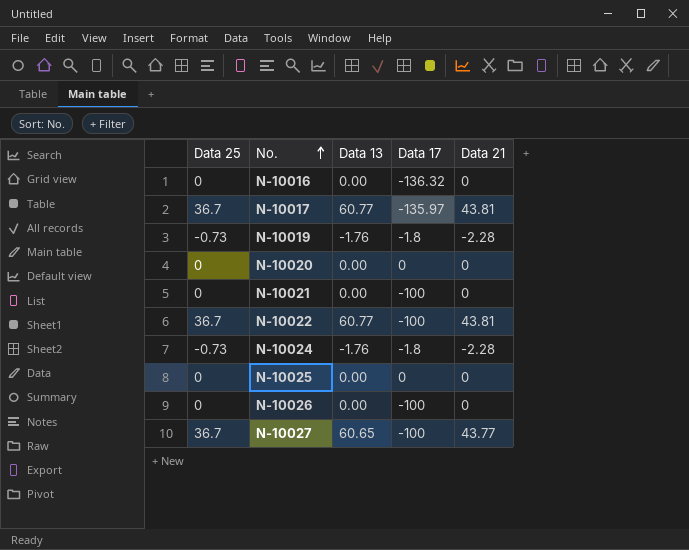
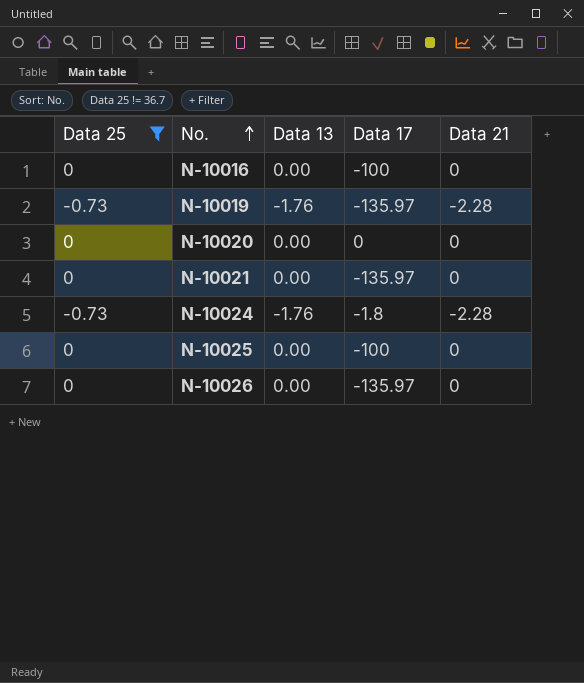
filter: none -> Data 25 != 36.7
N-10016 | Data 17: -136.32 -> -100
N-10019 | Data 17: -1.8 -> -135.97
N-10021 | Data 17: -100 -> -135.97
N-10025 | Data 17: 0 -> -100
N-10026 | Data 17: -100 -> -135.97

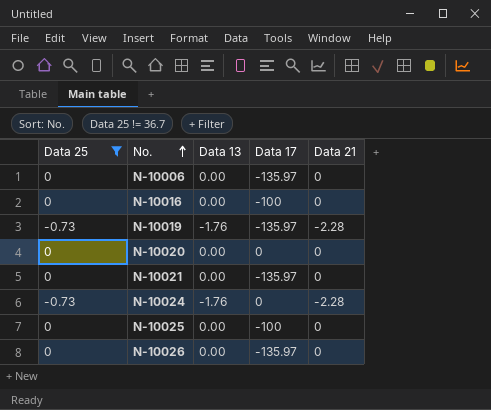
row N-10006: none -> 0 | 0.00 | -135.97 | 0
N-10024 | Data 17: -1.8 -> 0

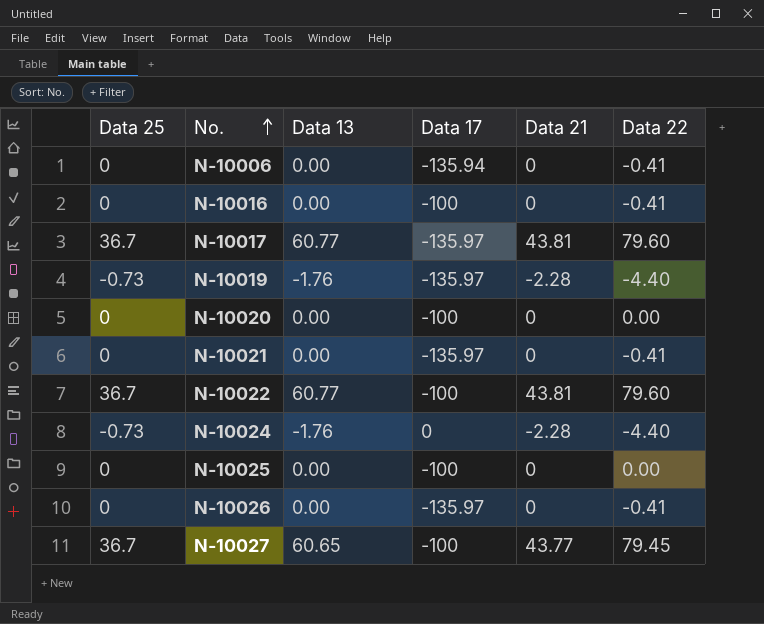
filter: Data 25 != 36.7 -> none
column Data 22 | position: none -> 6
N-10006 | Data 17: -135.97 -> -135.94
N-10020 | Data 17: 0 -> -100

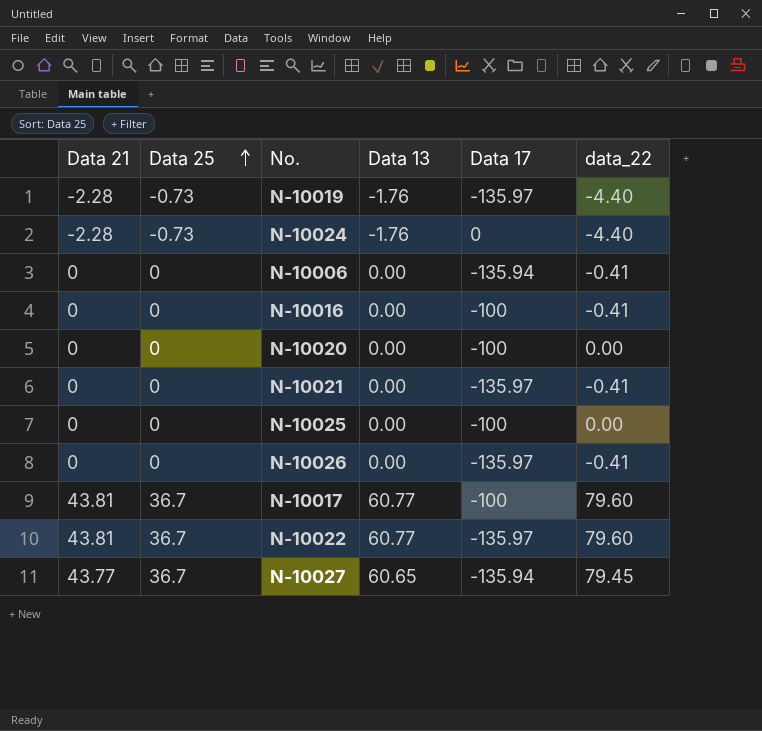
row order: No. ascending -> Data 25 ascending
column Data 21 | position: 5 -> 1
column name: Data 22 -> data_22
N-10017 | Data 17: -135.97 -> -100
N-10022 | Data 17: -100 -> -135.97
N-10027 | Data 17: -100 -> -135.94

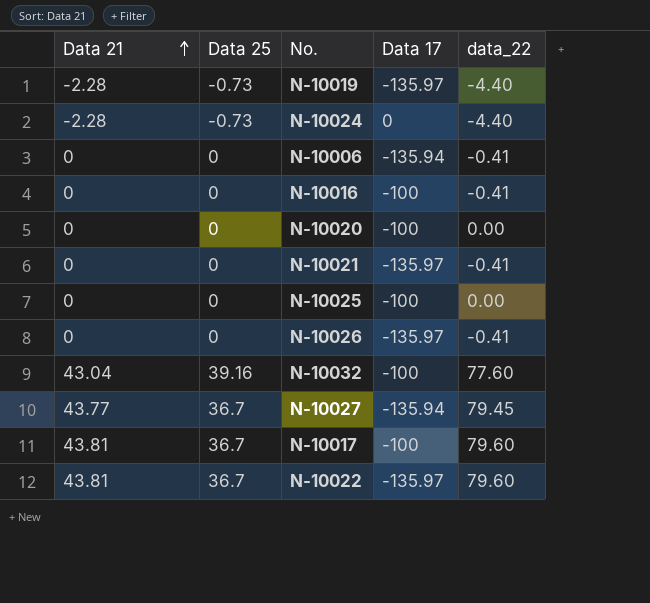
row order: Data 25 ascending -> Data 21 ascending
column Data 13 | position: 4 -> none
row N-10032: none -> 43.04 | 39.16 | -100 | 77.60

